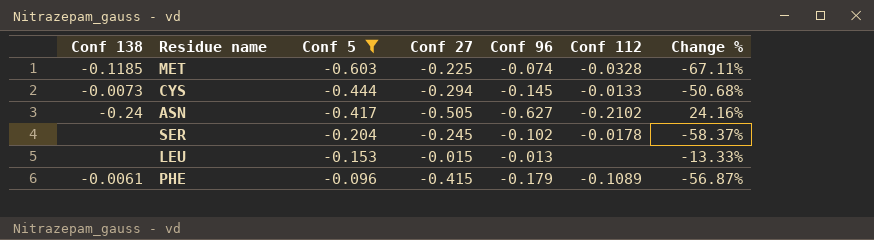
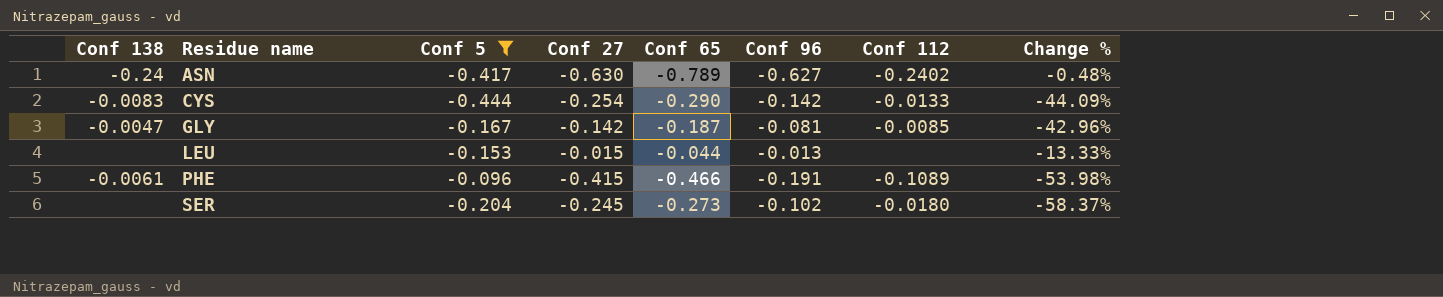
row order: Conf 5 ascending -> Residue name ascending
column Conf 65 | position: none -> 5
row MET: -0.1185 | -0.603 | -0.225 | -0.074 | -0.0328 | -67.11% -> none
ASN | Conf 27: -0.505 -> -0.630
ASN | Conf 112: -0.2102 -> -0.2402
ASN | Change %: 24.16% -> -0.48%
CYS | Conf 138: -0.0073 -> -0.0083
CYS | Conf 27: -0.294 -> -0.254
CYS | Conf 96: -0.145 -> -0.142
CYS | Change %: -50.68% -> -44.09%
row GLY: none -> -0.0047 | -0.167 | -0.142 | -0.187 | -0.081 | -0.0085 | -42.96%
PHE | Conf 96: -0.179 -> -0.191
PHE | Change %: -56.87% -> -53.98%
SER | Conf 112: -0.0178 -> -0.0180

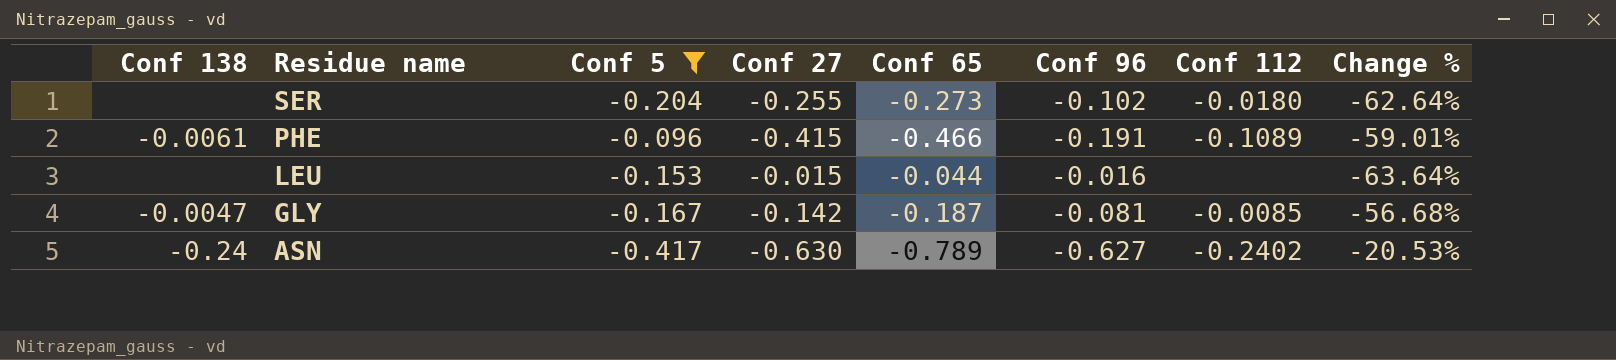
row order: Residue name ascending -> Residue name descending
column Change % | formula: ([Conf 96] - [Conf 27]) / [Conf 27] -> ([Conf 96] - [Conf 65]) / [Conf 65]
row CYS: -0.0083 | -0.444 | -0.254 | -0.290 | -0.142 | -0.0133 | -44.09% -> none
SER | Conf 27: -0.245 -> -0.255
LEU | Conf 96: -0.013 -> -0.016

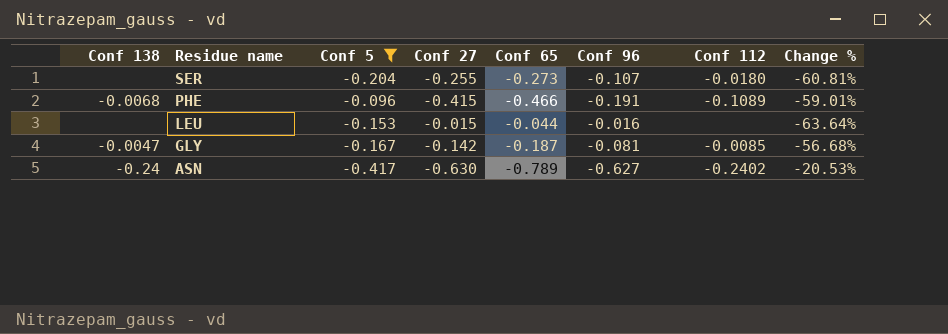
SER | Conf 96: -0.102 -> -0.107
SER | Change %: -62.64% -> -60.81%
PHE | Conf 138: -0.0061 -> -0.0068

